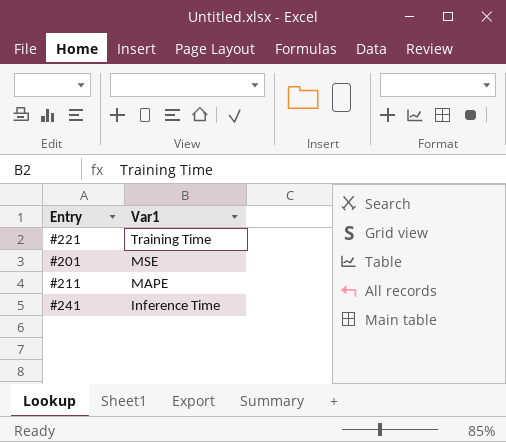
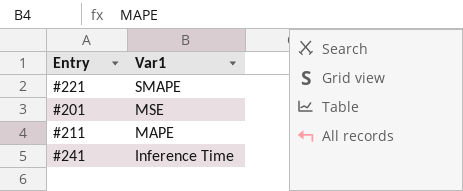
#221 | Var1: Training Time -> SMAPE

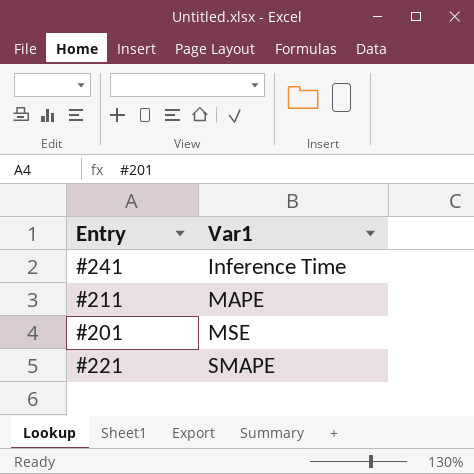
row order: Var1 descending -> Var1 ascending

